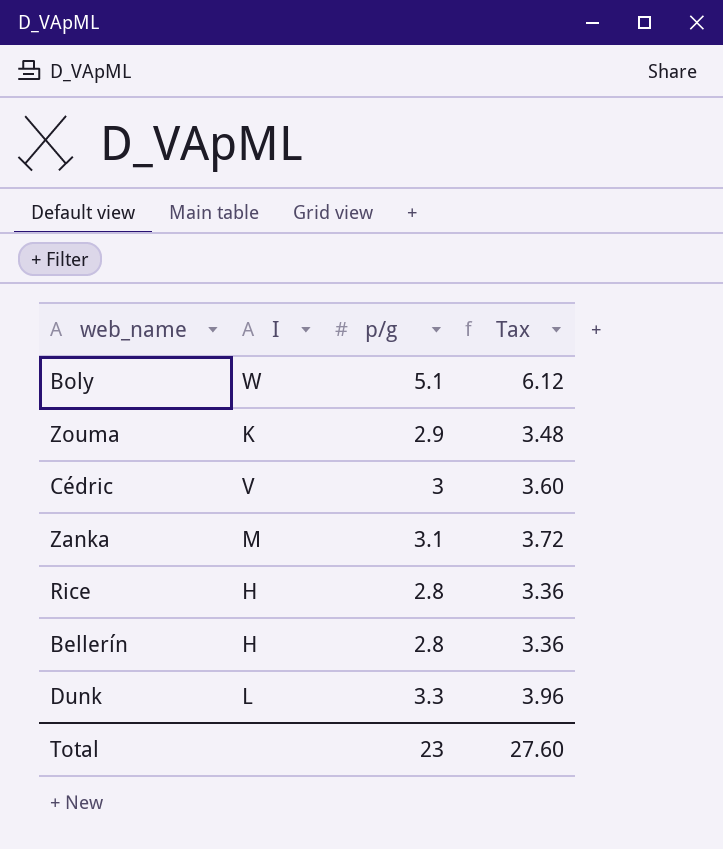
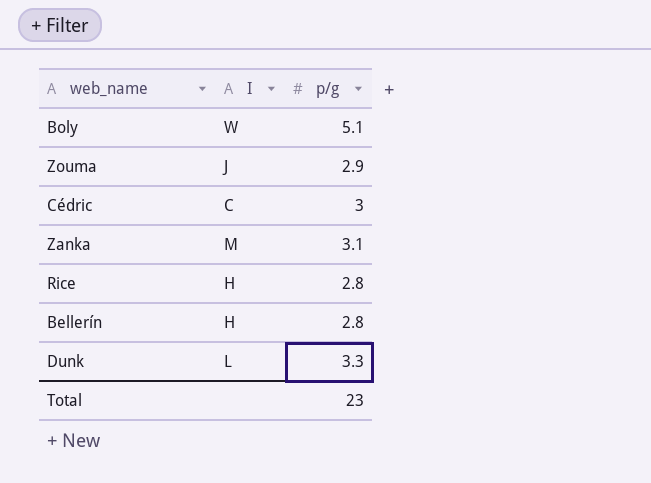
column Tax | formula: [p/g] * 1.2 -> none
Zouma | I: K -> J
Cédric | I: V -> C

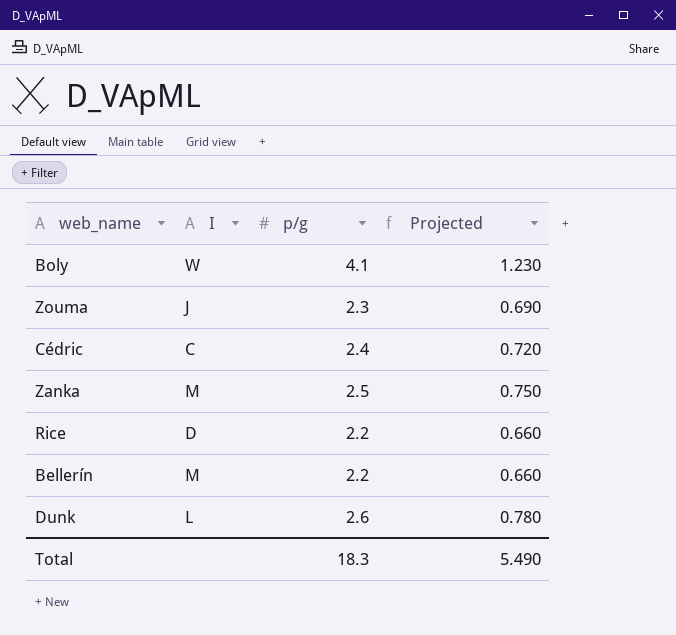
column Projected | formula: none -> [p/g] * 0.3
Boly | p/g: 5.1 -> 4.1
Zouma | p/g: 2.9 -> 2.3
Cédric | p/g: 3 -> 2.4
Zanka | p/g: 3.1 -> 2.5
Rice | I: H -> D
Rice | p/g: 2.8 -> 2.2
Bellerín | I: H -> M
Bellerín | p/g: 2.8 -> 2.2
Dunk | p/g: 3.3 -> 2.6
Total | p/g: 23 -> 18.3

